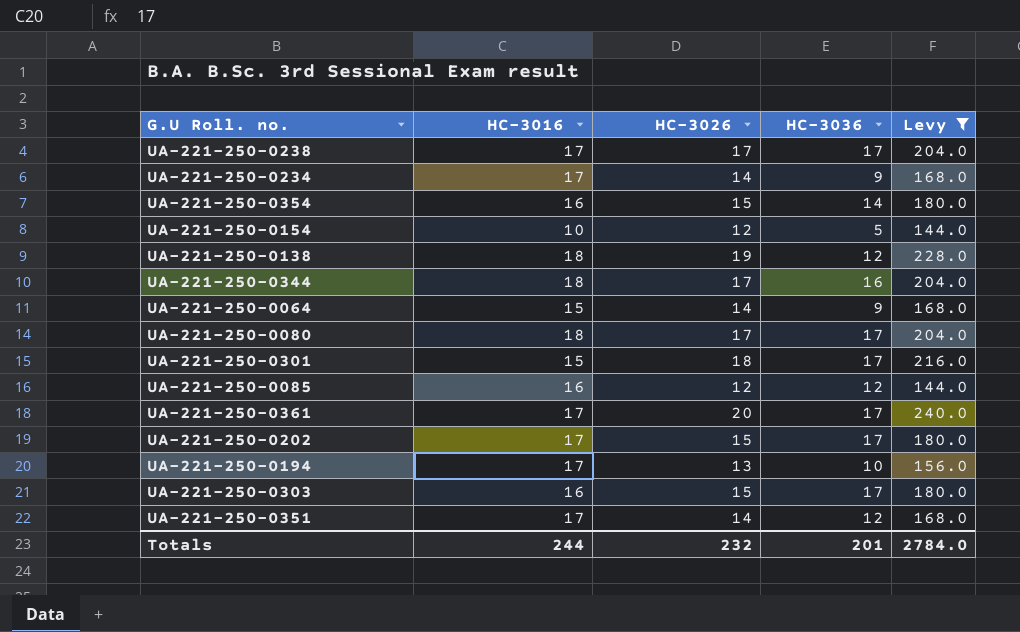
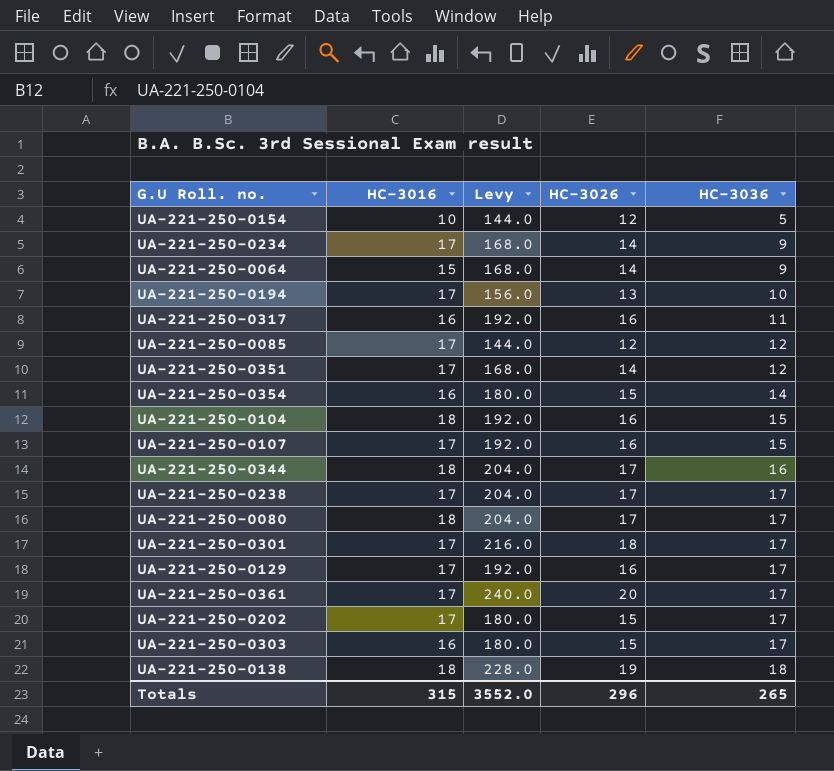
filter: Levy != 192.0 -> none
row order: none -> HC-3036 ascending
column Levy | position: 5 -> 3
UA-221-250-0085 | HC-3016: 16 -> 17
UA-221-250-0301 | HC-3016: 15 -> 17
UA-221-250-0138 | HC-3036: 12 -> 18
Totals | HC-3016: 244 -> 315
Totals | Levy: 2784.0 -> 3552.0
Totals | HC-3026: 232 -> 296
Totals | HC-3036: 201 -> 265

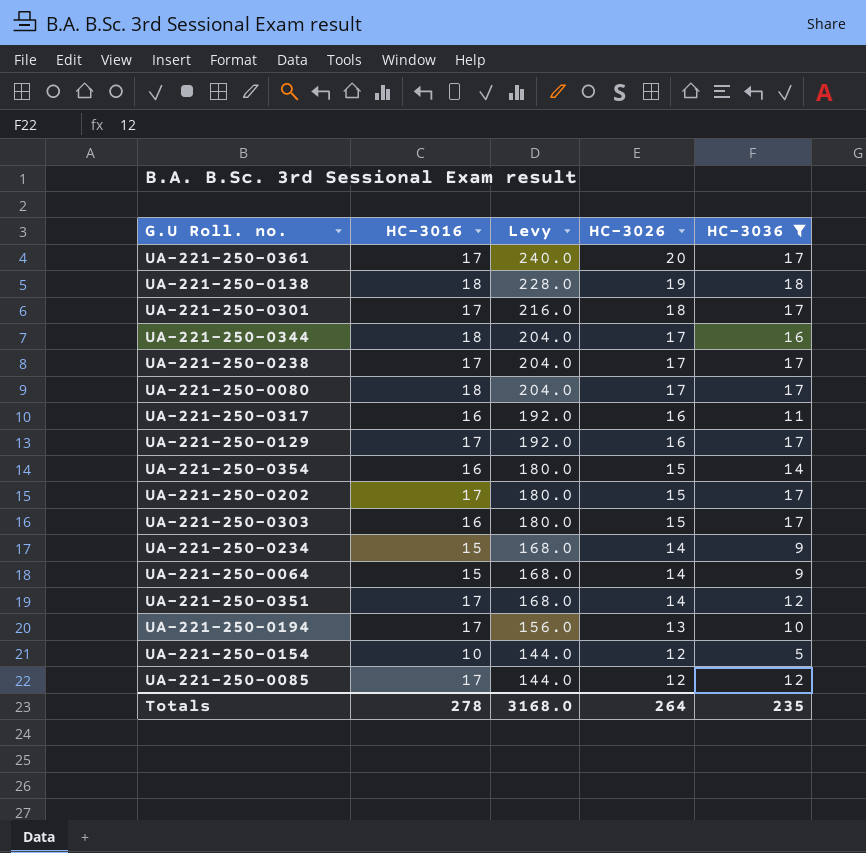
filter: none -> HC-3036 != 15
row order: HC-3036 ascending -> Levy descending
UA-221-250-0234 | HC-3016: 17 -> 15
Totals | HC-3016: 315 -> 278
Totals | Levy: 3552.0 -> 3168.0
Totals | HC-3026: 296 -> 264
Totals | HC-3036: 265 -> 235

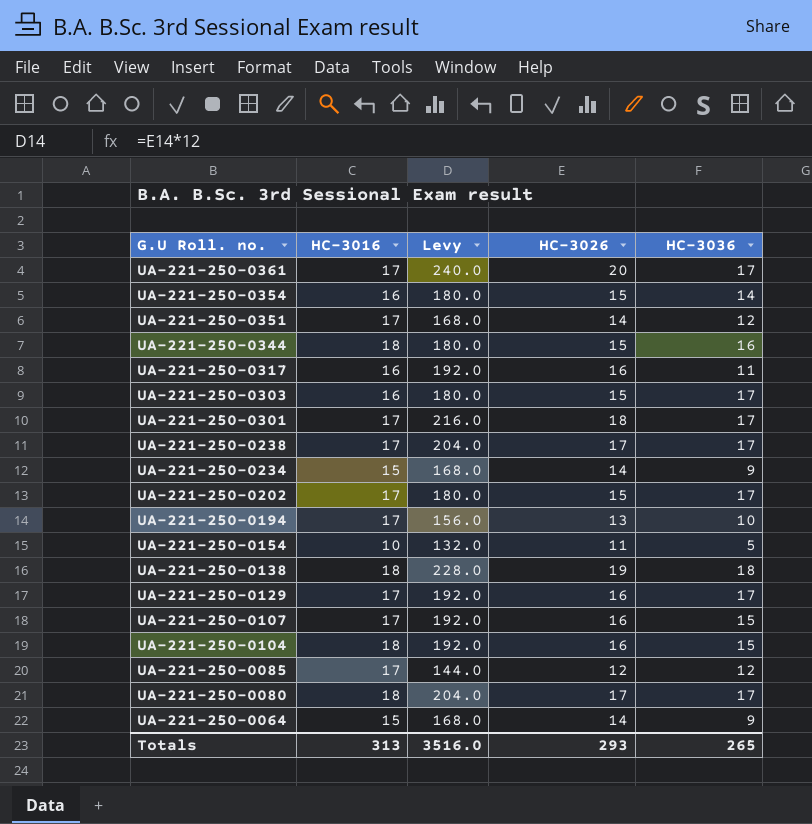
filter: HC-3036 != 15 -> none
row order: Levy descending -> G.U Roll. no. descending
UA-221-250-0344 | Levy: 204.0 -> 180.0
UA-221-250-0344 | HC-3026: 17 -> 15
UA-221-250-0154 | Levy: 144.0 -> 132.0
UA-221-250-0154 | HC-3026: 12 -> 11
Totals | HC-3016: 278 -> 313
Totals | Levy: 3168.0 -> 3516.0
Totals | HC-3026: 264 -> 293
Totals | HC-3036: 235 -> 265

